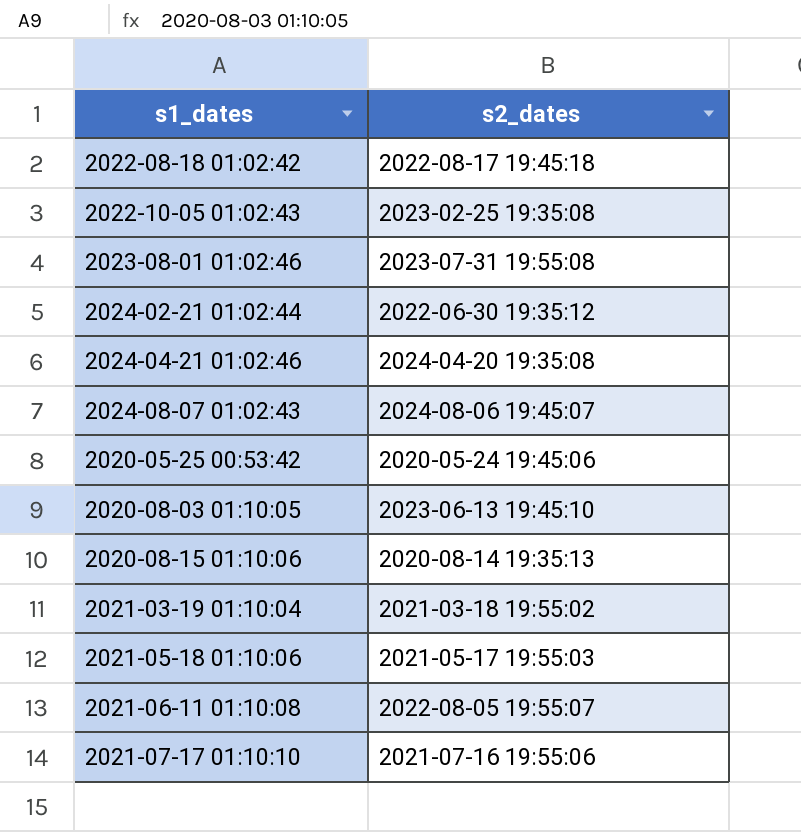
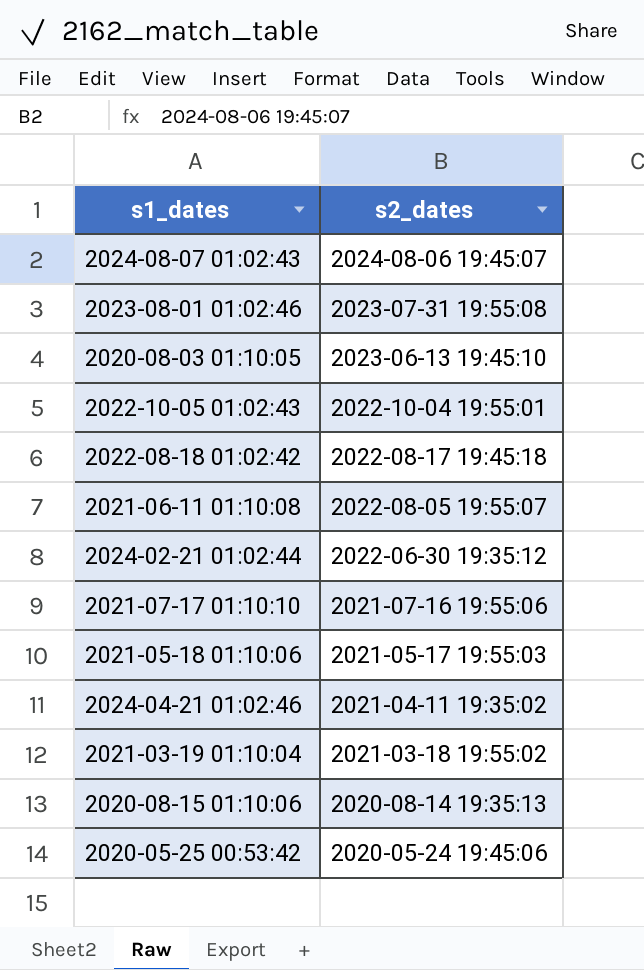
row order: none -> s2_dates descending
2022-10-05 01:02:43 | s2_dates: 2023-02-25 19:35:08 -> 2022-10-04 19:55:01
2024-04-21 01:02:46 | s2_dates: 2024-04-20 19:35:08 -> 2021-04-11 19:35:02

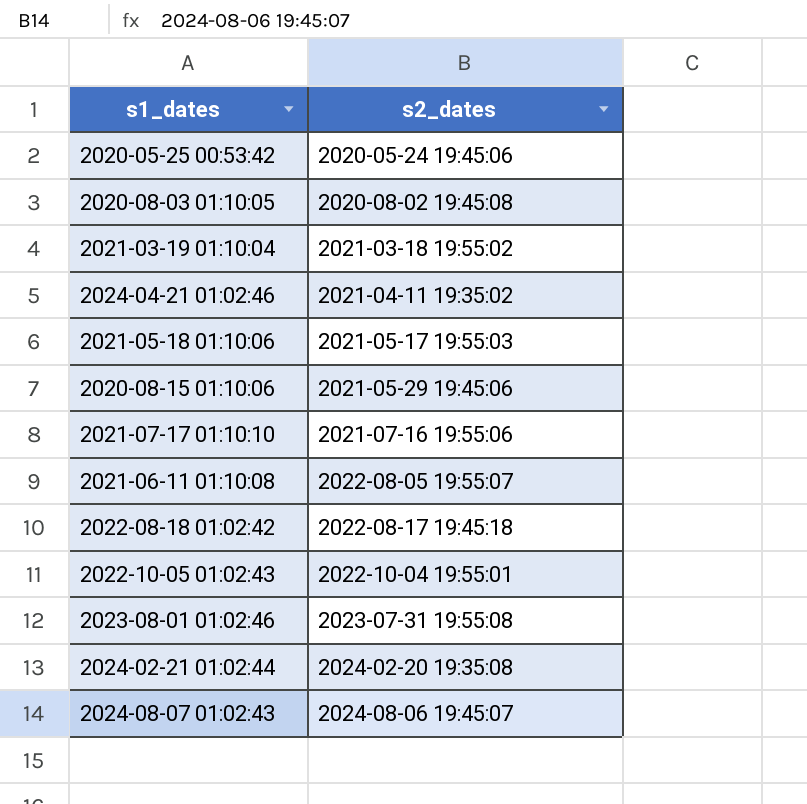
row order: s2_dates descending -> s2_dates ascending
2020-08-03 01:10:05 | s2_dates: 2023-06-13 19:45:10 -> 2020-08-02 19:45:08
2020-08-15 01:10:06 | s2_dates: 2020-08-14 19:35:13 -> 2021-05-29 19:45:06
2024-02-21 01:02:44 | s2_dates: 2022-06-30 19:35:12 -> 2024-02-20 19:35:08

